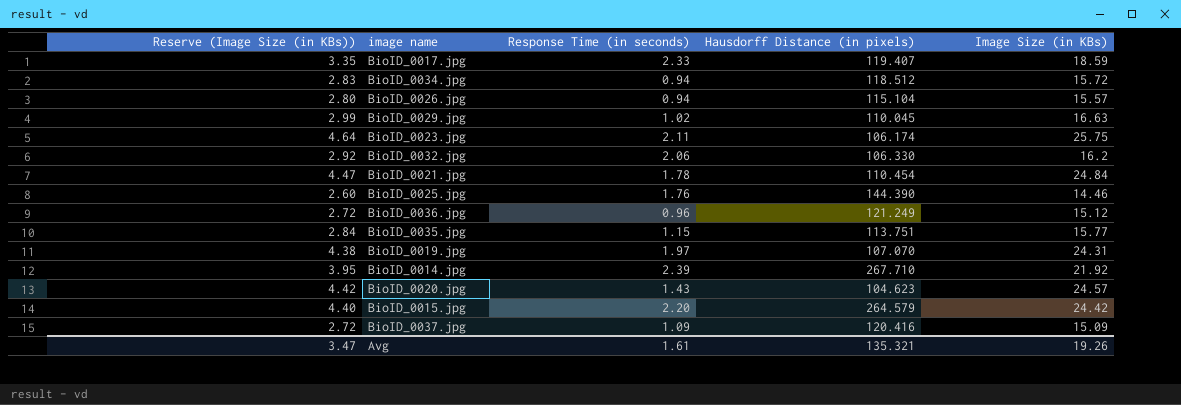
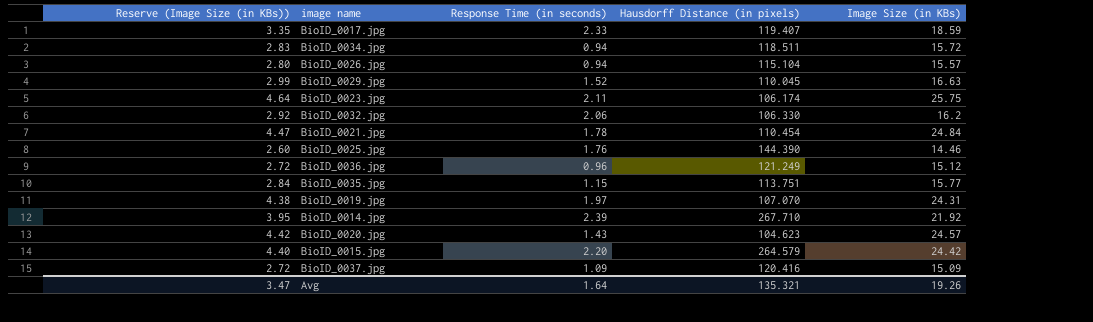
BioID_0034.jpg | Hausdorff Distance (in pixels): 118.512 -> 118.511
BioID_0029.jpg | Response Time (in seconds): 1.02 -> 1.52
Avg | Response Time (in seconds): 1.61 -> 1.64

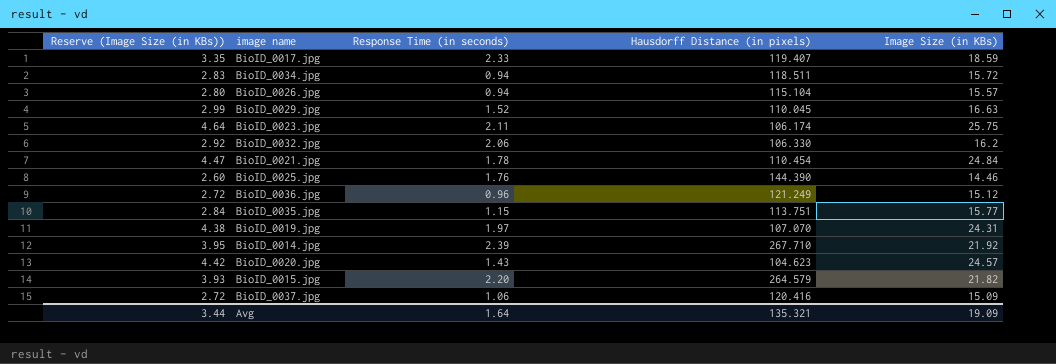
BioID_0015.jpg | Reserve (Image Size (in KBs)): 4.40 -> 3.93
BioID_0015.jpg | Image Size (in KBs): 24.42 -> 21.82
BioID_0037.jpg | Response Time (in seconds): 1.09 -> 1.06
Avg | Reserve (Image Size (in KBs)): 3.47 -> 3.44
Avg | Image Size (in KBs): 19.26 -> 19.09

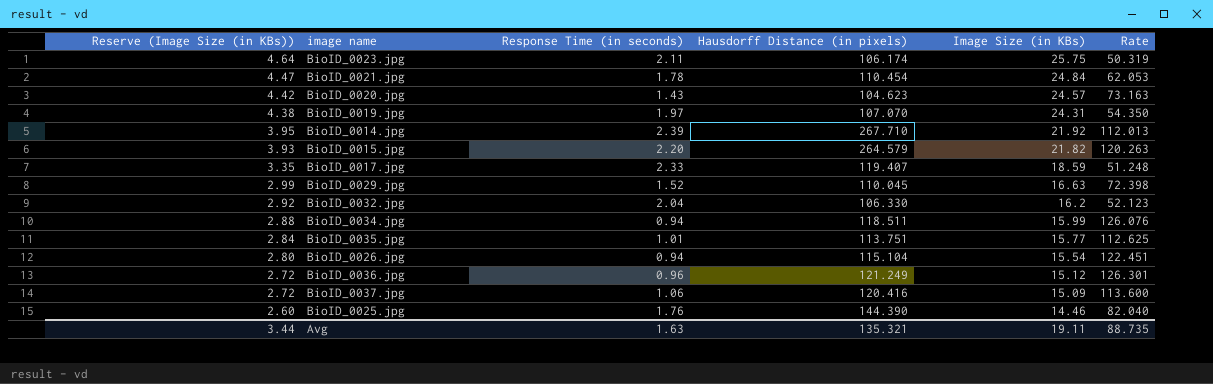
row order: none -> Reserve (Image Size (in KBs)) descending
column Rate | formula: none -> [Hausdorff Distance (in pixels)] / [Response Time (in seconds)]
BioID_0032.jpg | Response Time (in seconds): 2.06 -> 2.04
BioID_0034.jpg | Reserve (Image Size (in KBs)): 2.83 -> 2.88
BioID_0034.jpg | Image Size (in KBs): 15.72 -> 15.99
BioID_0035.jpg | Response Time (in seconds): 1.15 -> 1.01
BioID_0026.jpg | Image Size (in KBs): 15.57 -> 15.54
Avg | Response Time (in seconds): 1.64 -> 1.63
Avg | Image Size (in KBs): 19.09 -> 19.11

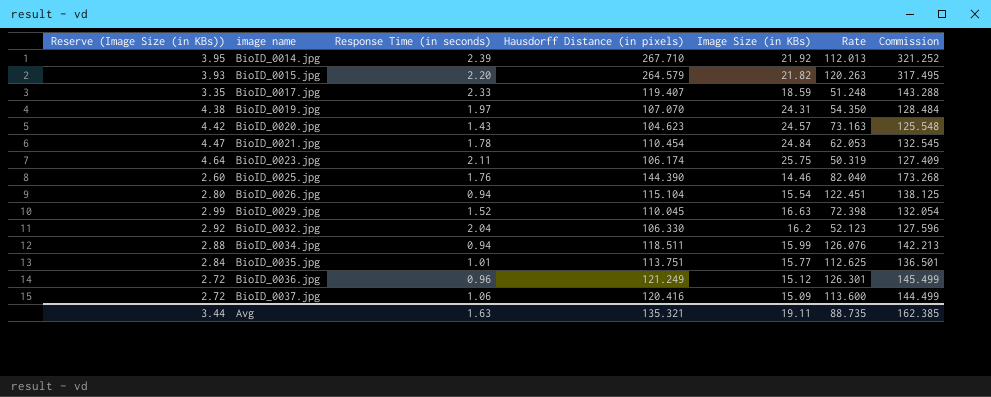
row order: Reserve (Image Size (in KBs)) descending -> image name ascending
column Commission | formula: none -> [Hausdorff Distance (in pixels)] * 1.2

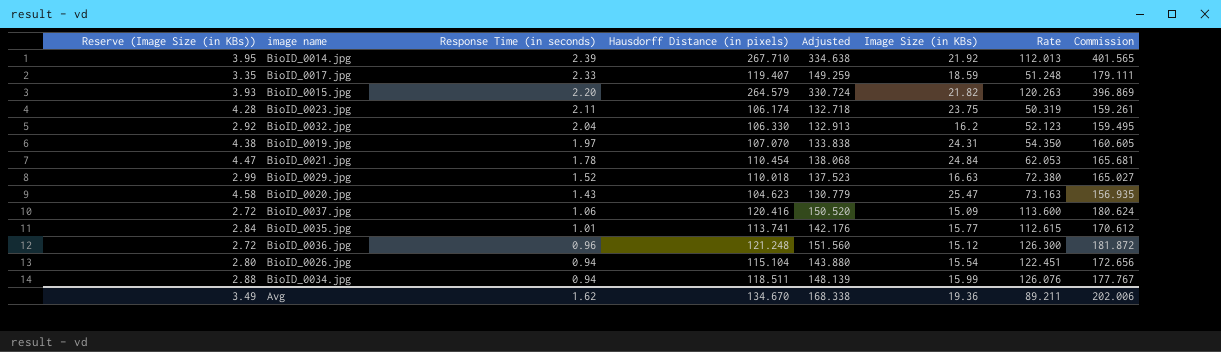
row order: image name ascending -> Response Time (in seconds) descending
column Adjusted | formula: none -> [Hausdorff Distance (in pixels)] * 1.25
column Commission | formula: [Hausdorff Distance (in pixels)] * 1.2 -> [Hausdorff Distance (in pixels)] * 1.5
row BioID_0025.jpg: 2.60 | 1.76 | 144.390 | 14.46 | 82.040 | 173.268 -> none
BioID_0023.jpg | Reserve (Image Size (in KBs)): 4.64 -> 4.28
BioID_0023.jpg | Image Size (in KBs): 25.75 -> 23.75
BioID_0029.jpg | Hausdorff Distance (in pixels): 110.045 -> 110.018
BioID_0029.jpg | Rate: 72.398 -> 72.380
BioID_0020.jpg | Reserve (Image Size (in KBs)): 4.42 -> 4.58
BioID_0020.jpg | Image Size (in KBs): 24.57 -> 25.47
BioID_0035.jpg | Hausdorff Distance (in pixels): 113.751 -> 113.741
BioID_0035.jpg | Rate: 112.625 -> 112.615
BioID_0036.jpg | Hausdorff Distance (in pixels): 121.249 -> 121.248
BioID_0036.jpg | Rate: 126.301 -> 126.300
Avg | Reserve (Image Size (in KBs)): 3.44 -> 3.49
Avg | Response Time (in seconds): 1.63 -> 1.62
Avg | Hausdorff Distance (in pixels): 135.321 -> 134.670
Avg | Image Size (in KBs): 19.11 -> 19.36
Avg | Rate: 88.735 -> 89.211
Avg | Commission: 162.385 -> 202.006

